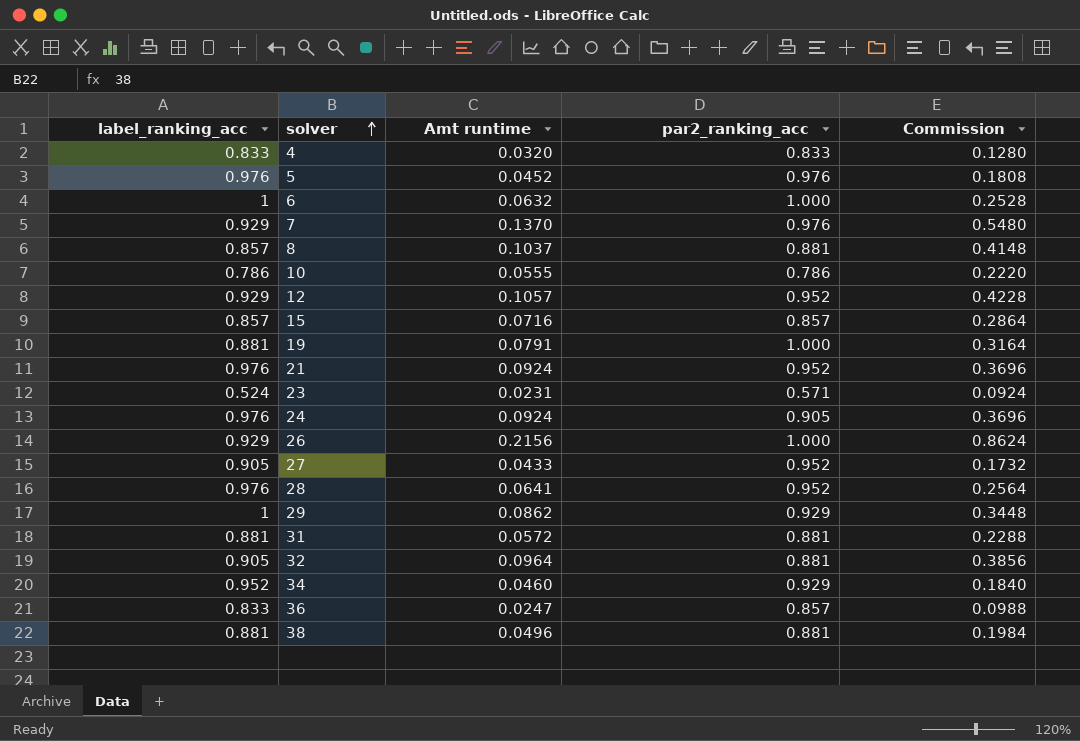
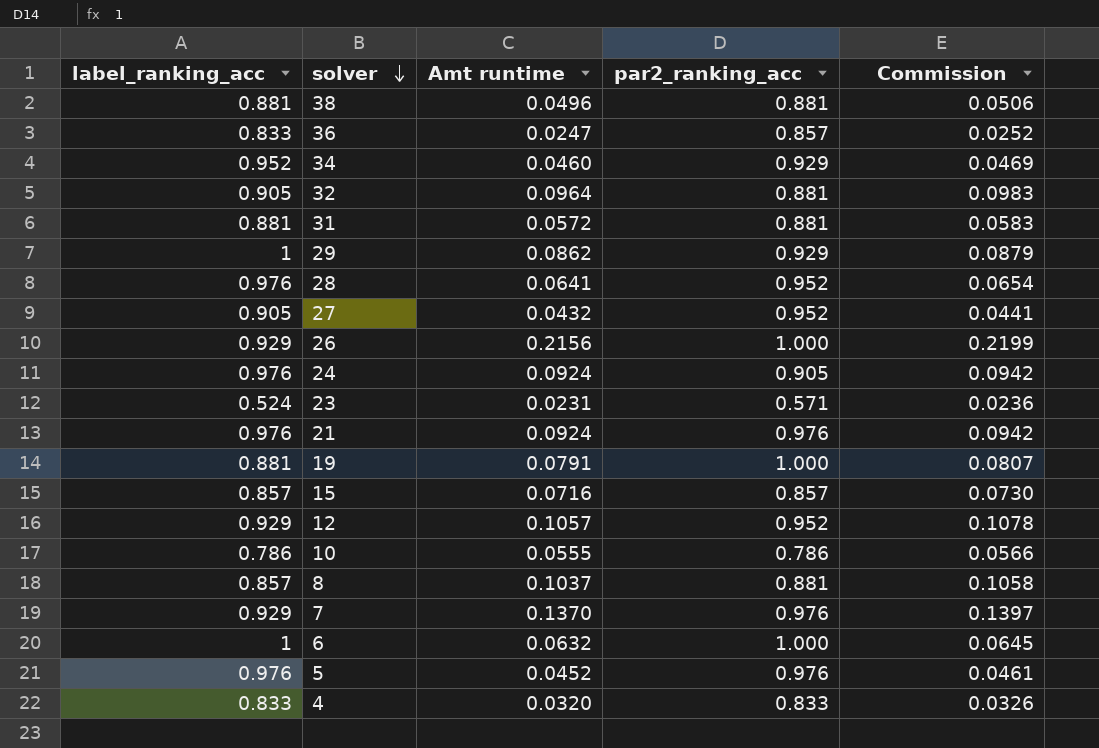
row order: solver ascending -> solver descending
column Commission | formula: [Amt runtime] * 4 -> [Amt runtime] * 1.02
27 | Amt runtime: 0.0433 -> 0.0432
21 | par2_ranking_acc: 0.952 -> 0.976

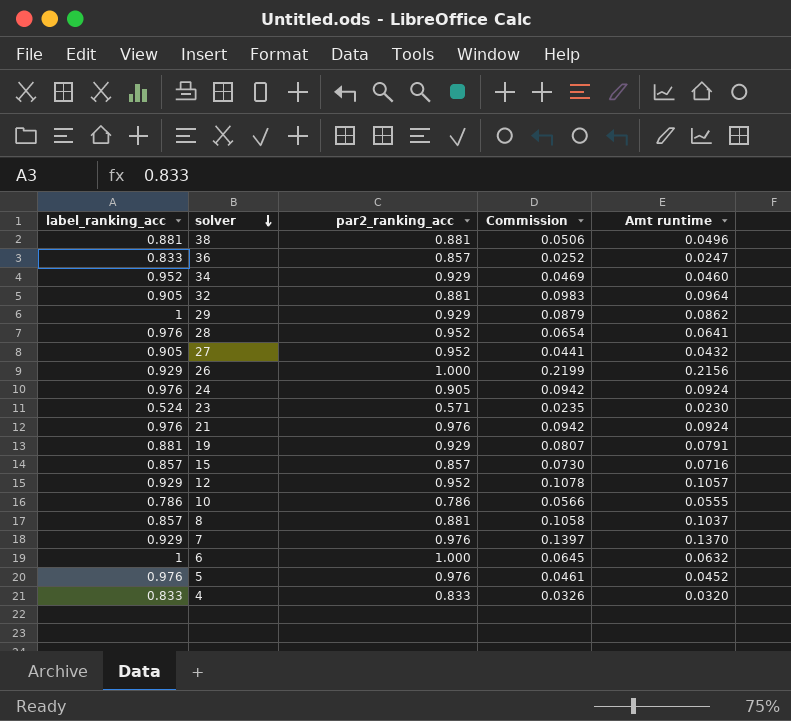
column Amt runtime | position: 3 -> 5
row 31: 0.881 | 0.0572 | 0.881 | 0.0583 -> none
23 | Commission: 0.0236 -> 0.0235
23 | Amt runtime: 0.0231 -> 0.0230
19 | par2_ranking_acc: 1.000 -> 0.929

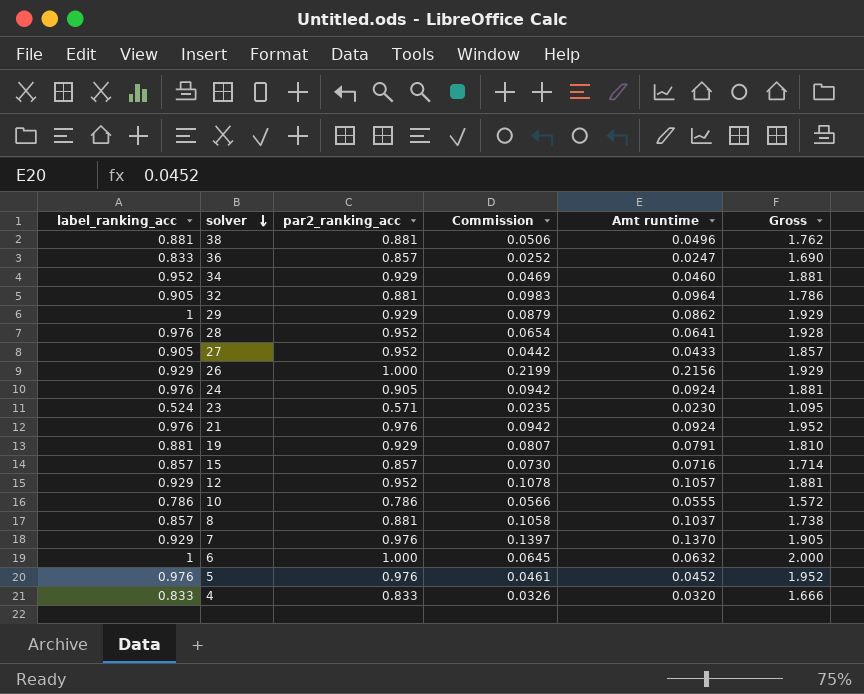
column Gross | formula: none -> [label_ranking_acc] + [par2_ranking_acc]
27 | Commission: 0.0441 -> 0.0442
27 | Amt runtime: 0.0432 -> 0.0433

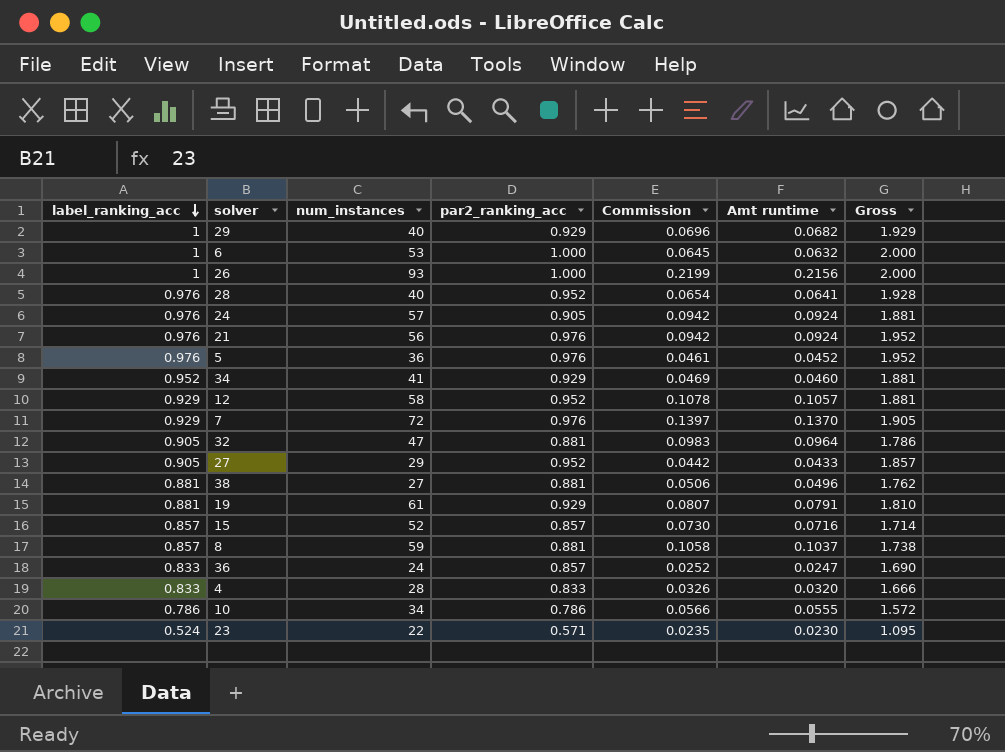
row order: solver descending -> label_ranking_acc descending
column num_instances | position: none -> 3
29 | Commission: 0.0879 -> 0.0696
29 | Amt runtime: 0.0862 -> 0.0682
26 | label_ranking_acc: 0.929 -> 1
26 | Gross: 1.929 -> 2.000

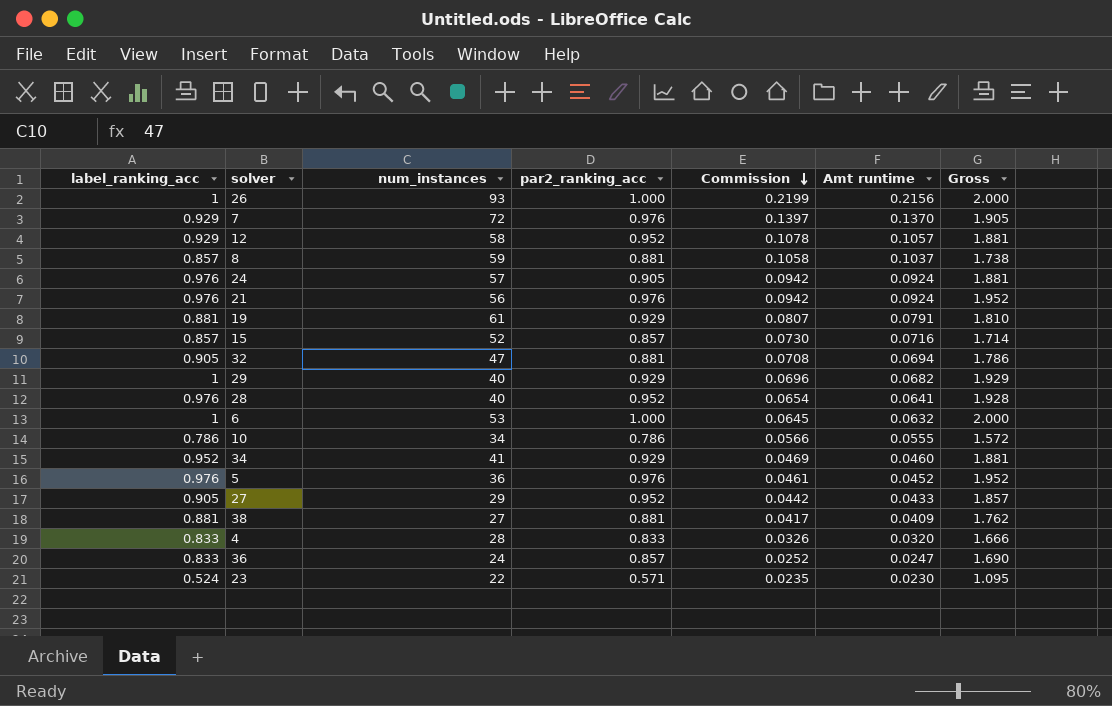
row order: label_ranking_acc descending -> Commission descending
32 | Commission: 0.0983 -> 0.0708
32 | Amt runtime: 0.0964 -> 0.0694
38 | Commission: 0.0506 -> 0.0417
38 | Amt runtime: 0.0496 -> 0.0409

